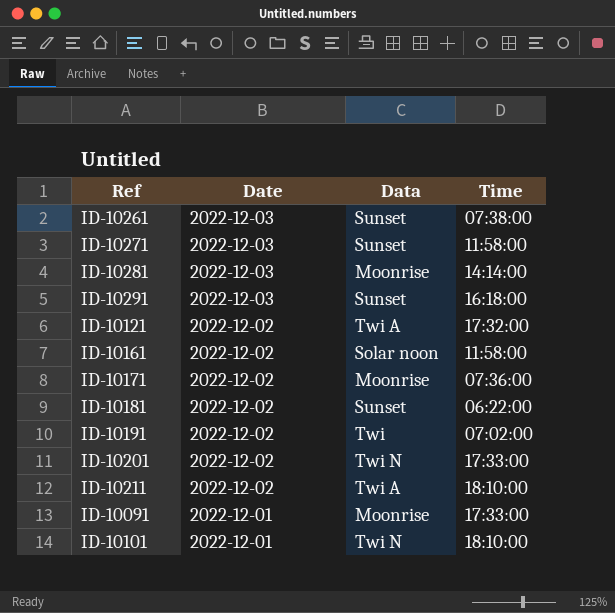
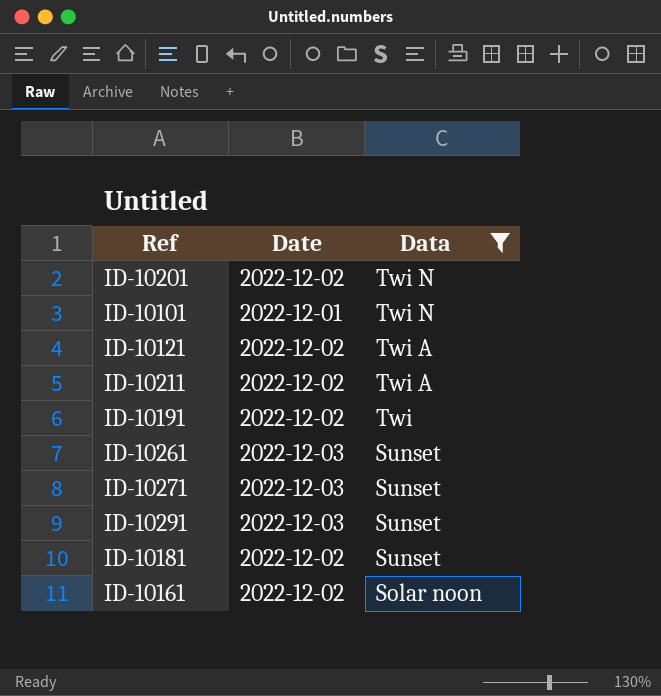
filter: none -> Data != Moonrise
row order: Date descending -> Data descending
column Time | position: 4 -> none

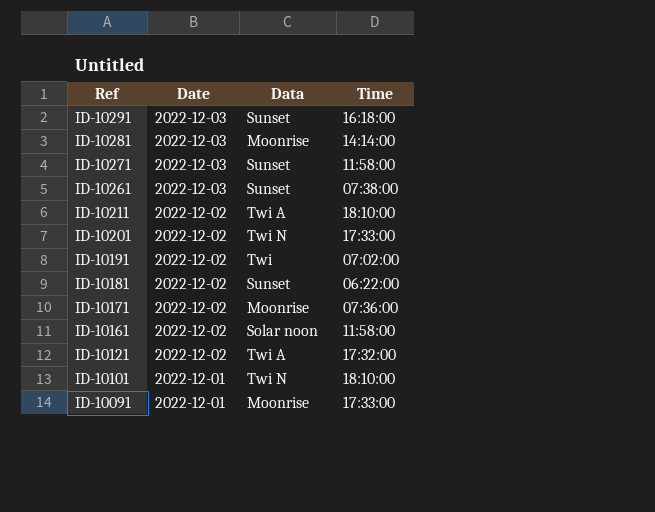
filter: Data != Moonrise -> none
row order: Data descending -> Ref descending
column Time | position: none -> 4

